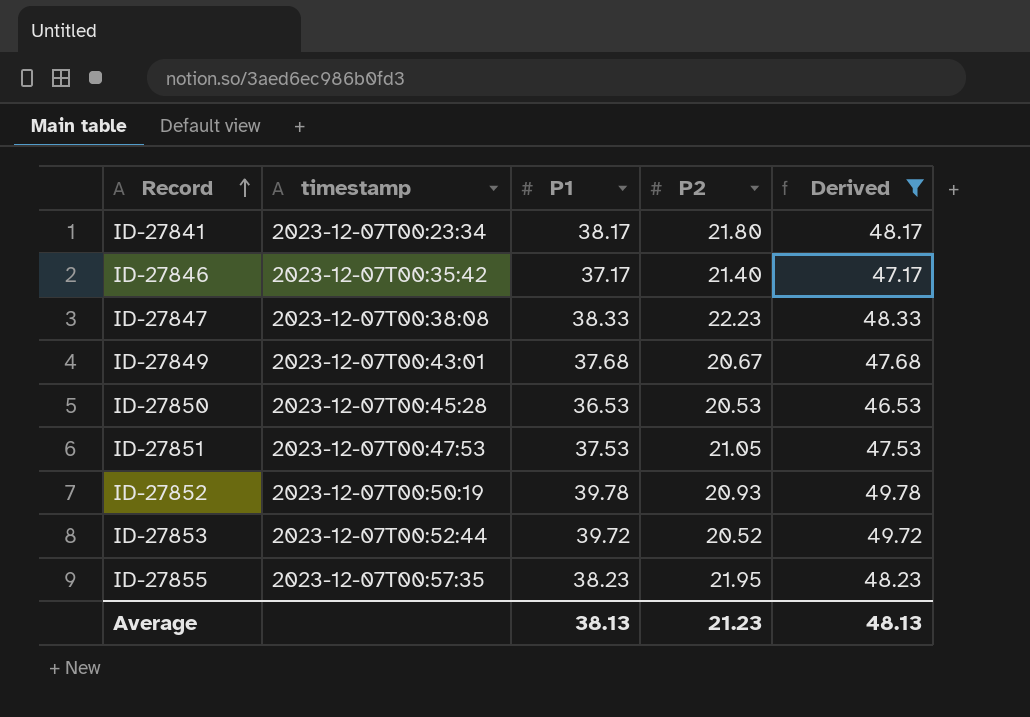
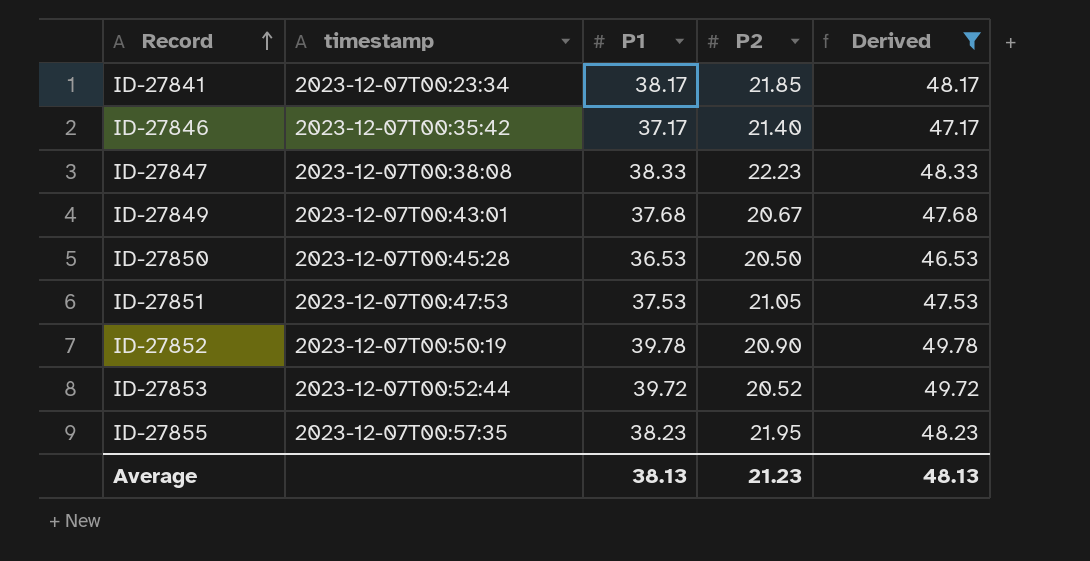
ID-27841 | P2: 21.80 -> 21.85
ID-27850 | P2: 20.53 -> 20.50
ID-27852 | P2: 20.93 -> 20.90

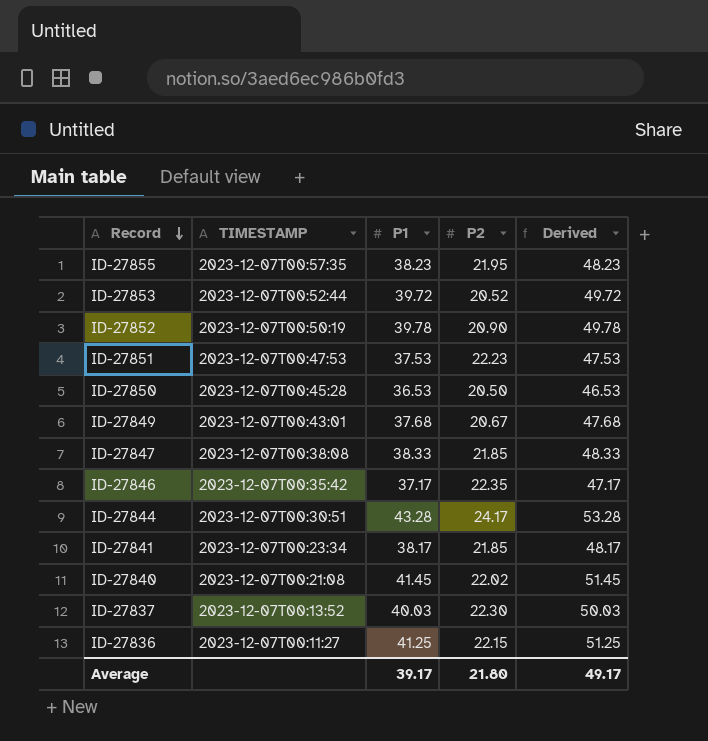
filter: Derived <= 49.78 -> none
row order: Record ascending -> Record descending
column name: timestamp -> TIMESTAMP
ID-27851 | P2: 21.05 -> 22.23
ID-27847 | P2: 22.23 -> 21.85
ID-27846 | P2: 21.40 -> 22.35
Average | P1: 38.13 -> 39.17
Average | P2: 21.23 -> 21.80
Average | Derived: 48.13 -> 49.17

